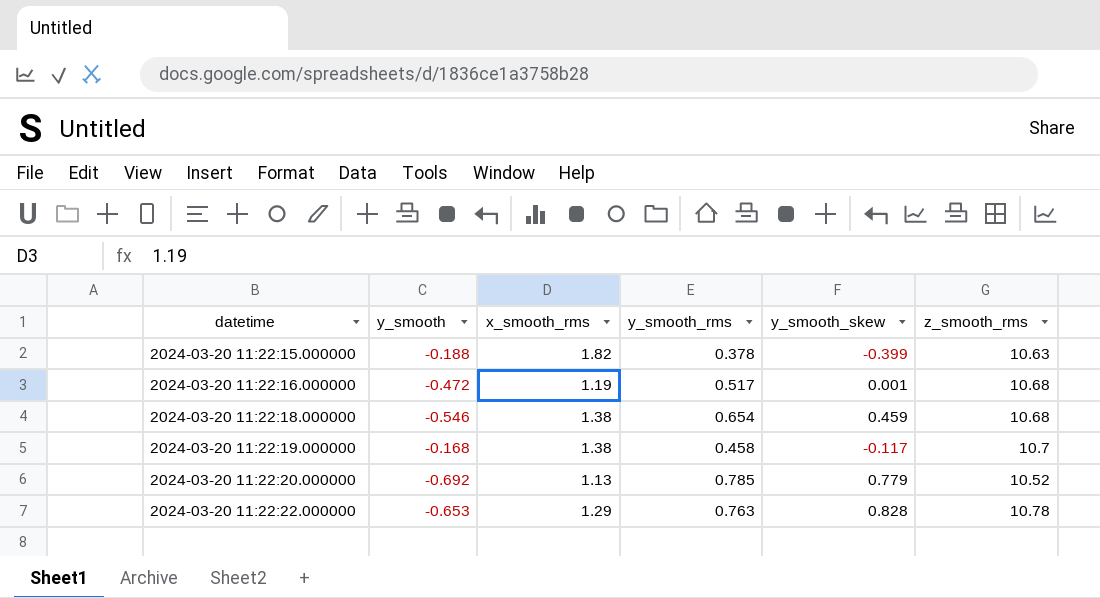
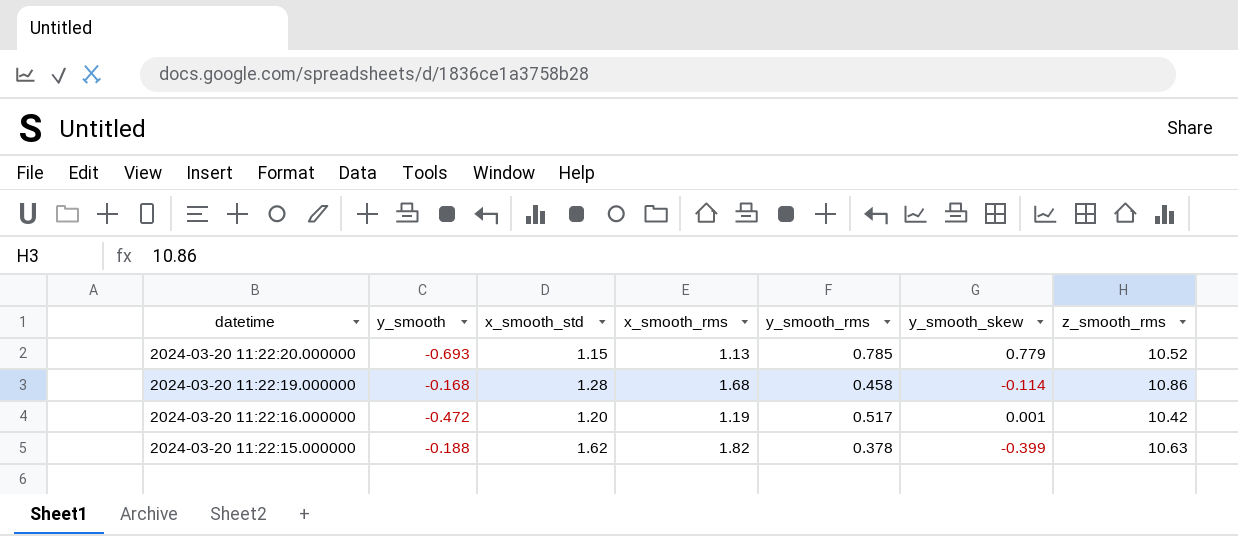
row order: datetime ascending -> datetime descending
column x_smooth_std | position: none -> 3
row 2024-03-20 11:22:18.000000: -0.546 | 1.38 | 0.654 | 0.459 | 10.68 -> none
row 2024-03-20 11:22:22.000000: -0.653 | 1.29 | 0.763 | 0.828 | 10.78 -> none
2024-03-20 11:22:20.000000 | y_smooth: -0.692 -> -0.693
2024-03-20 11:22:19.000000 | x_smooth_rms: 1.38 -> 1.68
2024-03-20 11:22:19.000000 | y_smooth_skew: -0.117 -> -0.114
2024-03-20 11:22:19.000000 | z_smooth_rms: 10.7 -> 10.86
2024-03-20 11:22:16.000000 | z_smooth_rms: 10.68 -> 10.42

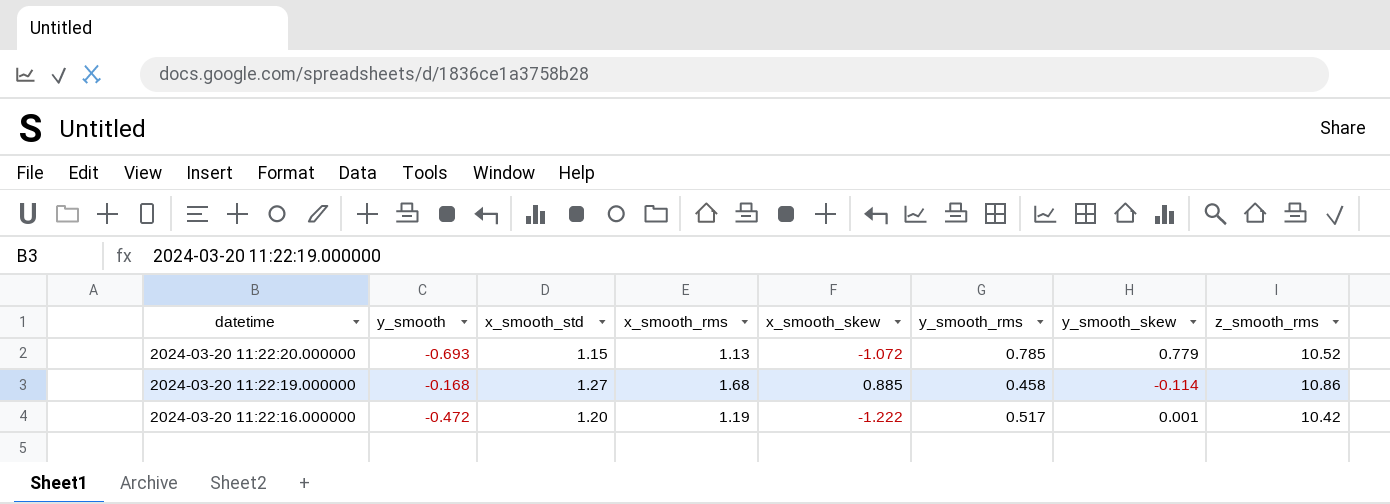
column x_smooth_skew | position: none -> 5
row 2024-03-20 11:22:15.000000: -0.188 | 1.62 | 1.82 | 0.378 | -0.399 | 10.63 -> none
2024-03-20 11:22:19.000000 | x_smooth_std: 1.28 -> 1.27

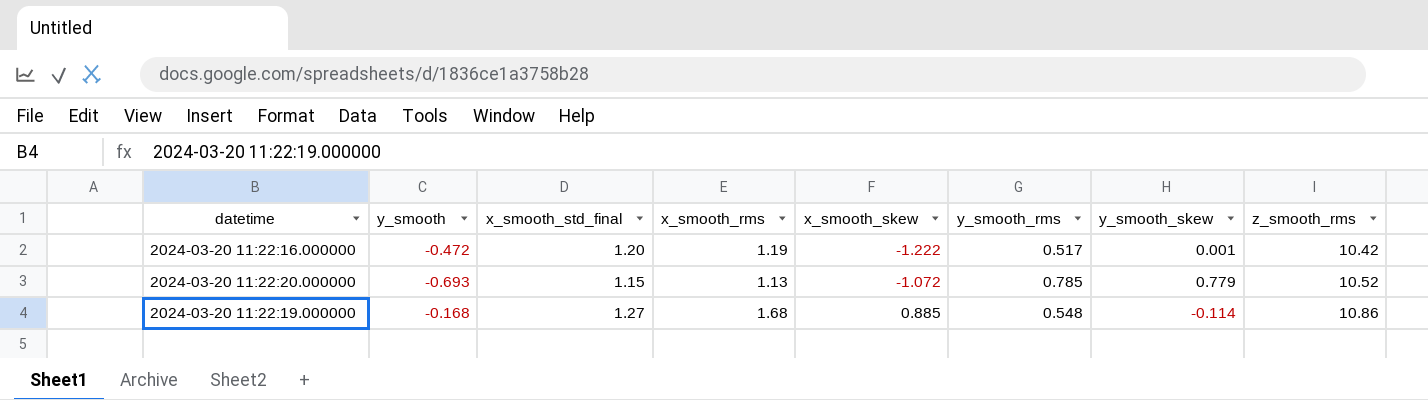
row order: datetime descending -> x_smooth_skew ascending
column name: x_smooth_std -> x_smooth_std_final
2024-03-20 11:22:19.000000 | y_smooth_rms: 0.458 -> 0.548

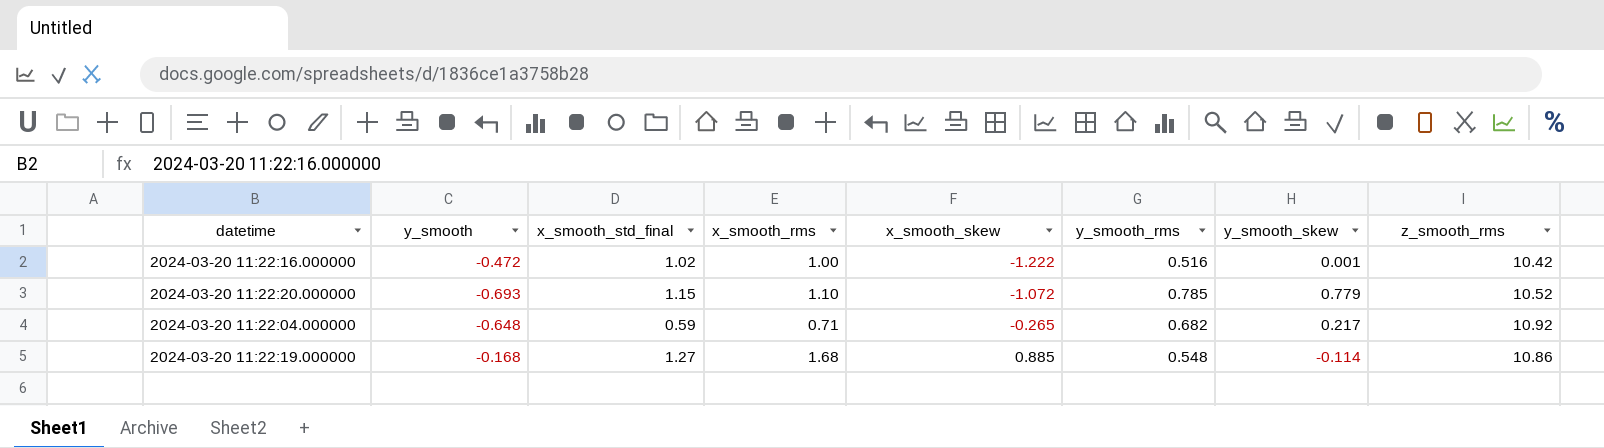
2024-03-20 11:22:16.000000 | x_smooth_std_final: 1.20 -> 1.02
2024-03-20 11:22:16.000000 | x_smooth_rms: 1.19 -> 1.00
2024-03-20 11:22:16.000000 | y_smooth_rms: 0.517 -> 0.516
2024-03-20 11:22:20.000000 | x_smooth_rms: 1.13 -> 1.10
row 2024-03-20 11:22:04.000000: none -> -0.648 | 0.59 | 0.71 | -0.265 | 0.682 | 0.217 | 10.92

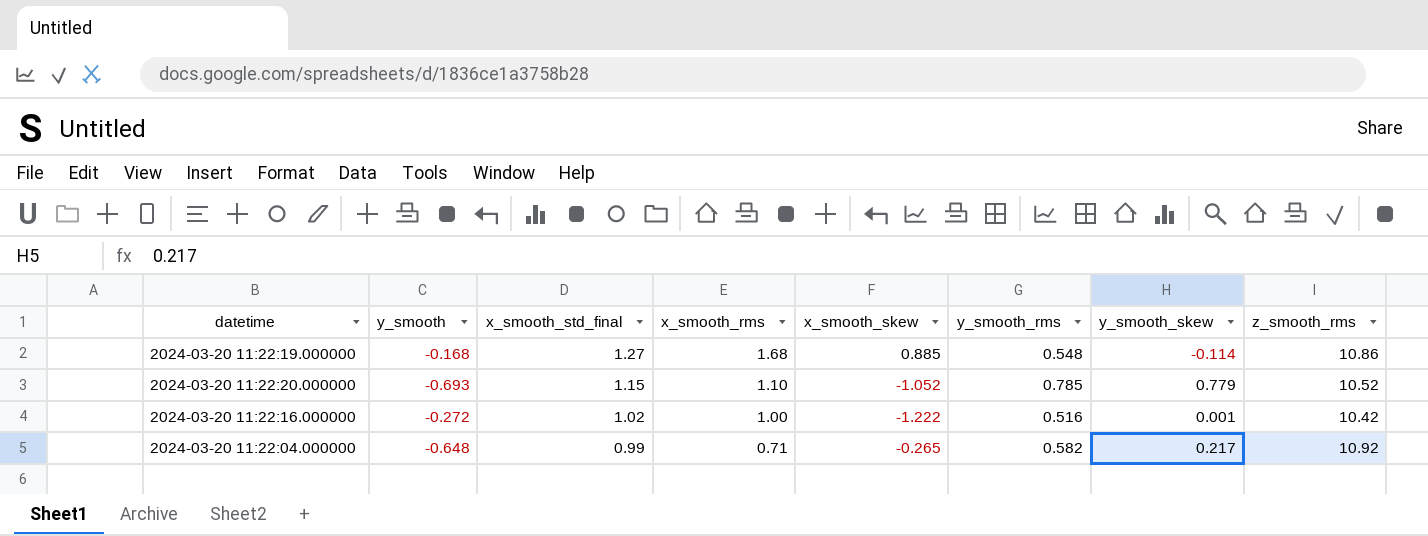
row order: x_smooth_skew ascending -> x_smooth_std_final descending
2024-03-20 11:22:20.000000 | x_smooth_skew: -1.072 -> -1.052
2024-03-20 11:22:16.000000 | y_smooth: -0.472 -> -0.272
2024-03-20 11:22:04.000000 | x_smooth_std_final: 0.59 -> 0.99
2024-03-20 11:22:04.000000 | y_smooth_rms: 0.682 -> 0.582

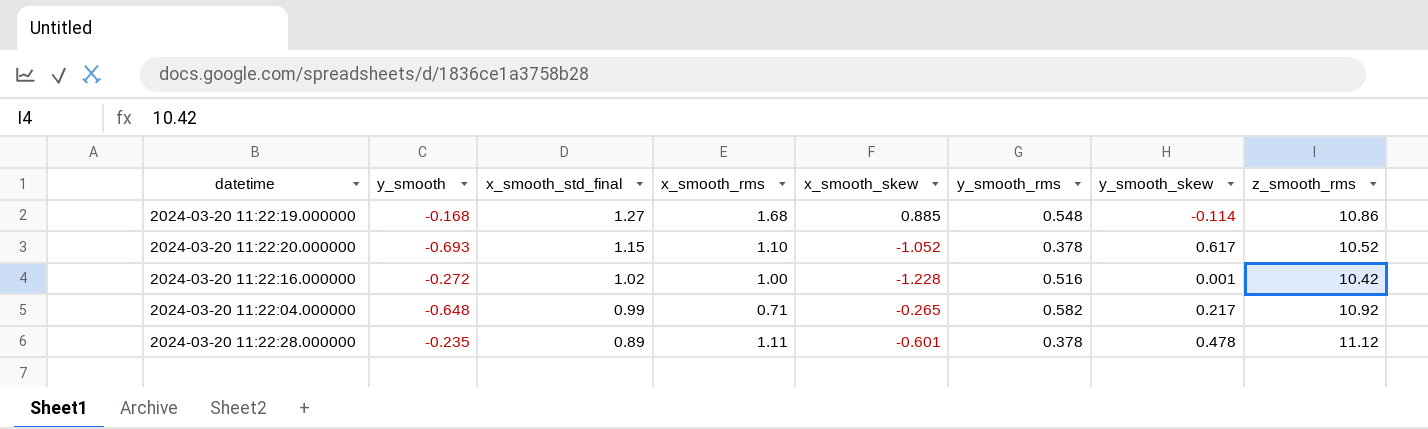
2024-03-20 11:22:20.000000 | y_smooth_rms: 0.785 -> 0.378
2024-03-20 11:22:20.000000 | y_smooth_skew: 0.779 -> 0.617
2024-03-20 11:22:16.000000 | x_smooth_skew: -1.222 -> -1.228
row 2024-03-20 11:22:28.000000: none -> -0.235 | 0.89 | 1.11 | -0.601 | 0.378 | 0.478 | 11.12

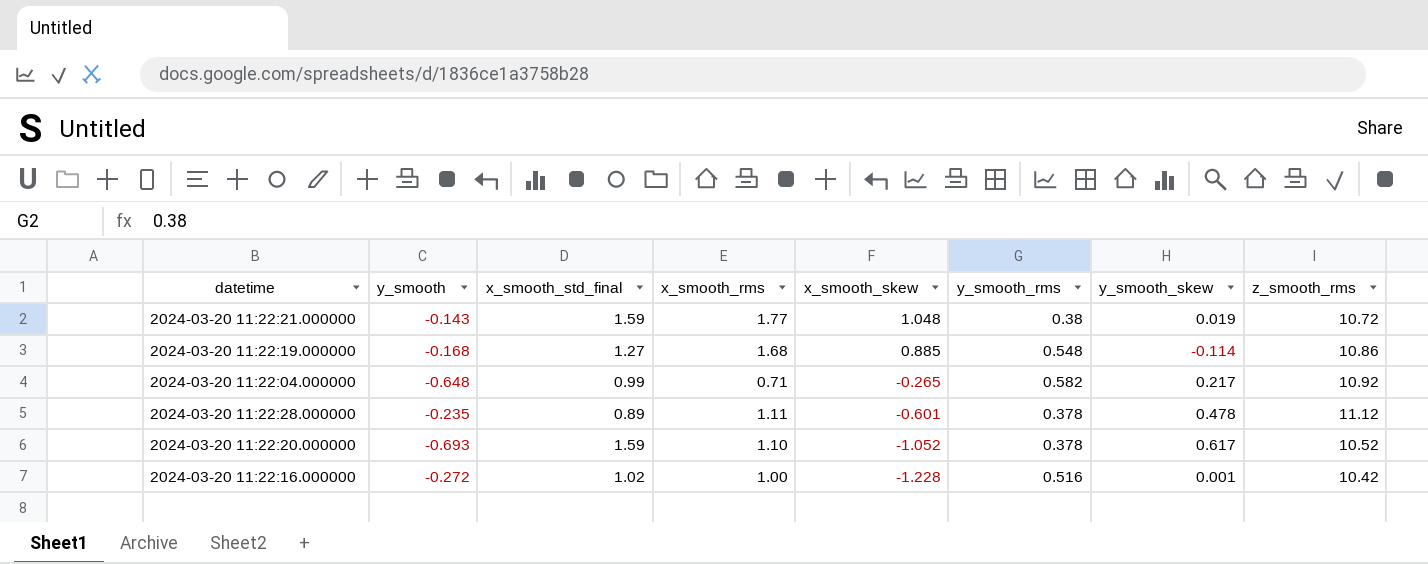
row order: x_smooth_std_final descending -> x_smooth_skew descending
row 2024-03-20 11:22:21.000000: none -> -0.143 | 1.59 | 1.77 | 1.048 | 0.38 | 0.019 | 10.72
2024-03-20 11:22:20.000000 | x_smooth_std_final: 1.15 -> 1.59

